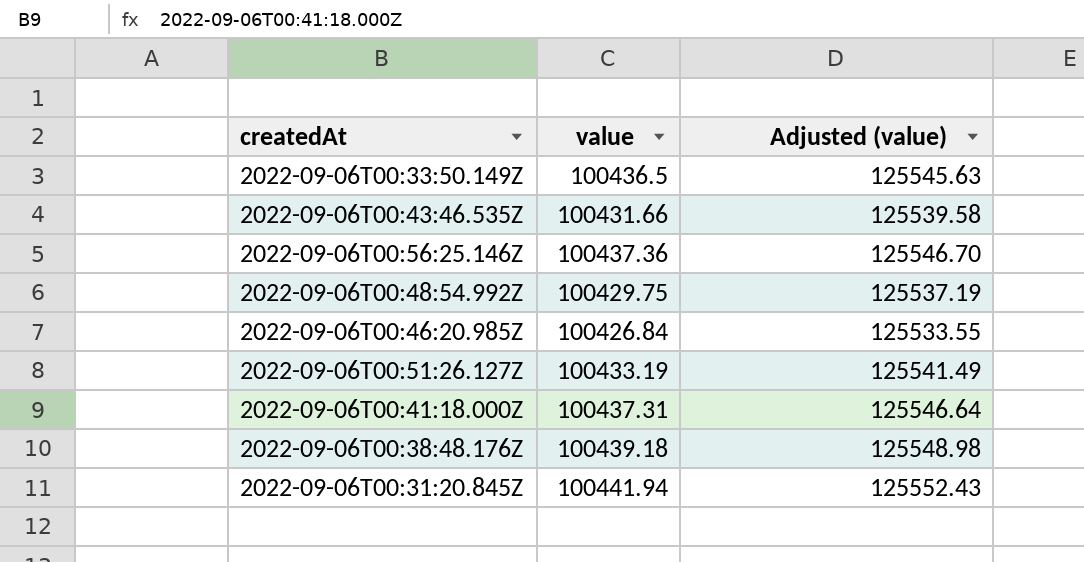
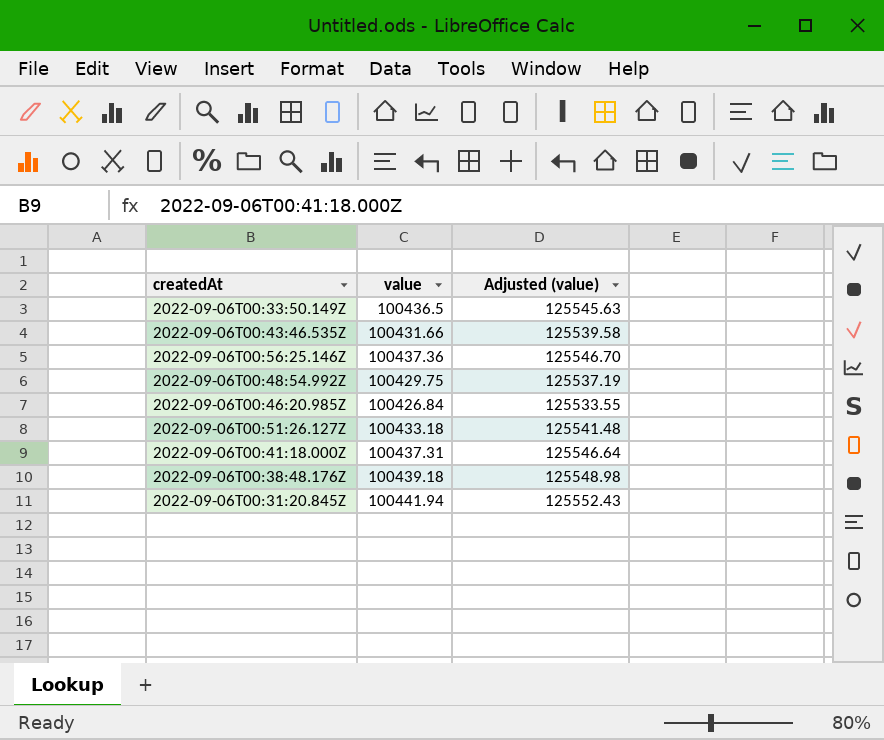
2022-09-06T00:51:26.127Z | value: 100433.19 -> 100433.18
2022-09-06T00:51:26.127Z | Adjusted (value): 125541.49 -> 125541.48

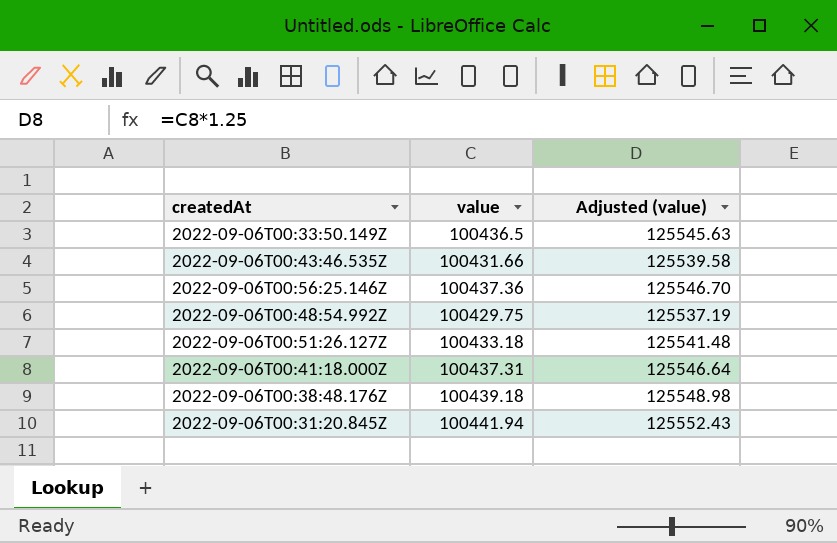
row 2022-09-06T00:46:20.985Z: 100426.84 | 125533.55 -> none

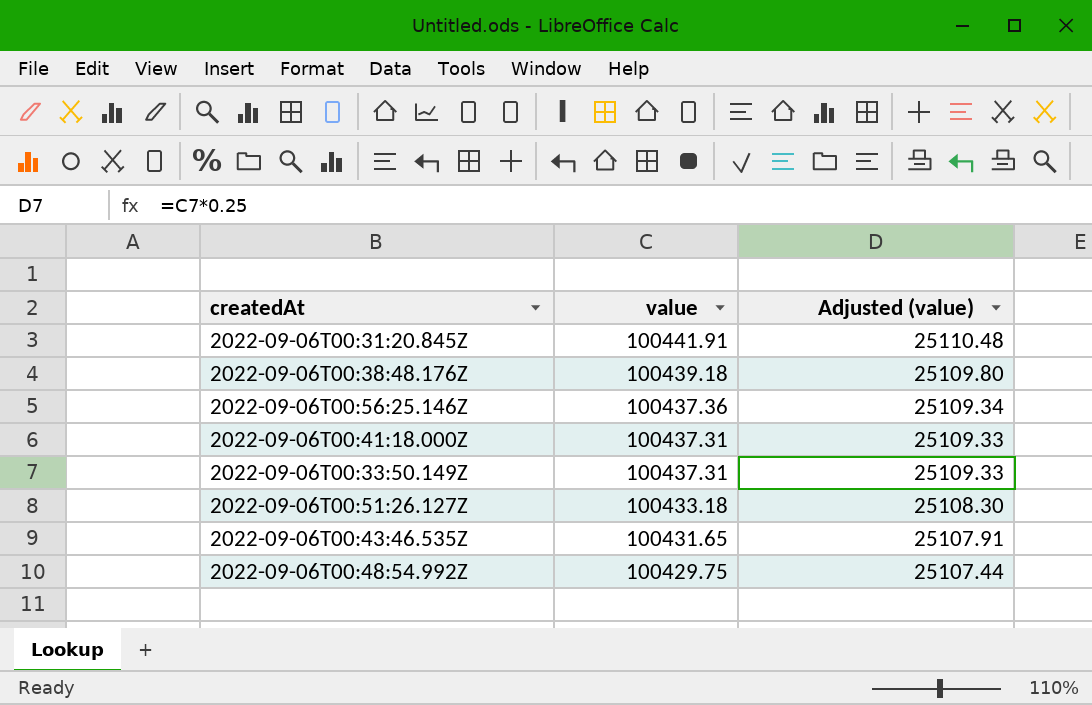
row order: none -> value descending
column Adjusted (value) | formula: [value] * 1.25 -> [value] * 0.25
2022-09-06T00:31:20.845Z | value: 100441.94 -> 100441.91
2022-09-06T00:33:50.149Z | value: 100436.5 -> 100437.31
2022-09-06T00:43:46.535Z | value: 100431.66 -> 100431.65

